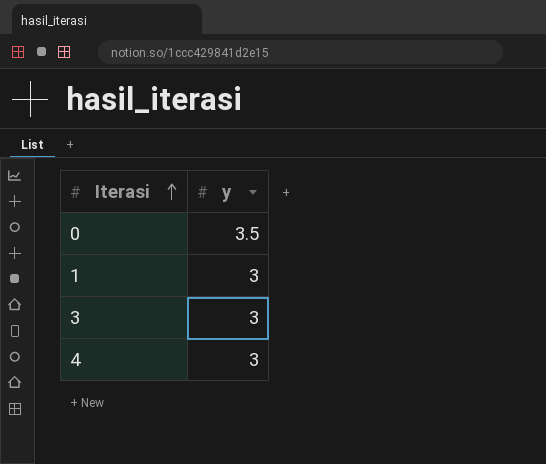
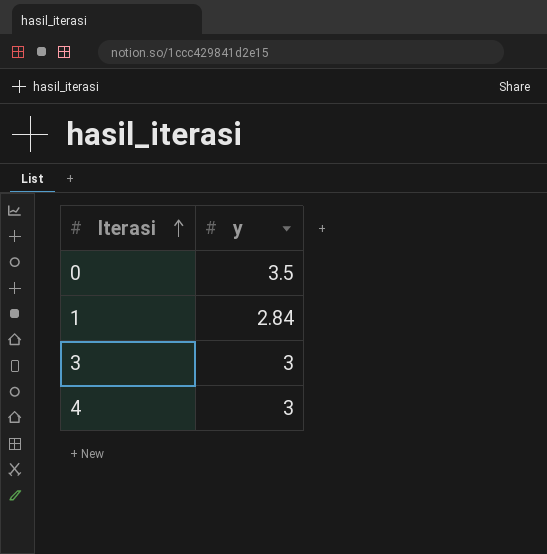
1 | y: 3 -> 2.84

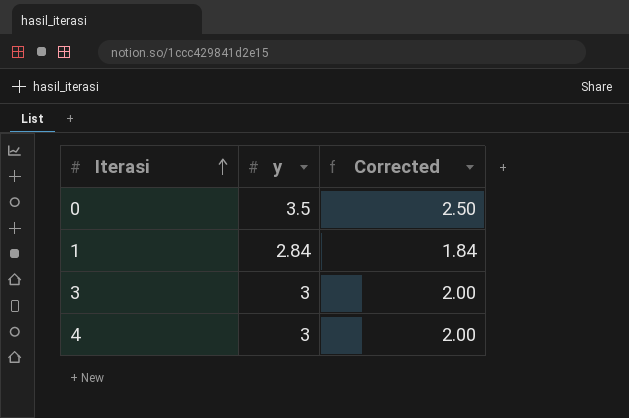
column Corrected | formula: none -> [y] - 1

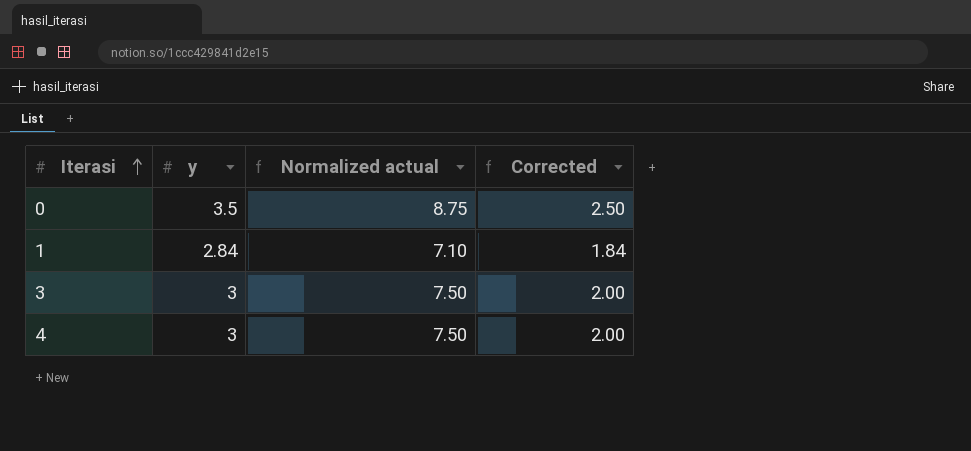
column Normalized actual | formula: none -> [y] * 2.5

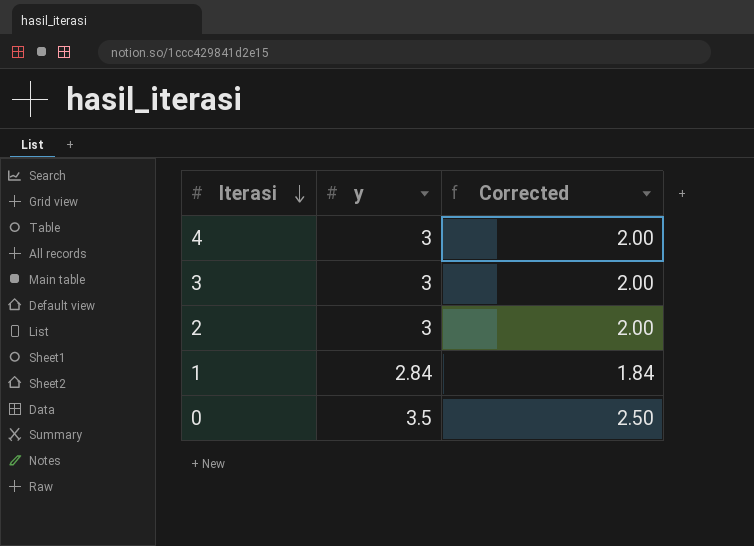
row order: Iterasi ascending -> Iterasi descending
column Normalized actual | formula: [y] * 2.5 -> none
row 2: none -> 3 | 2.00

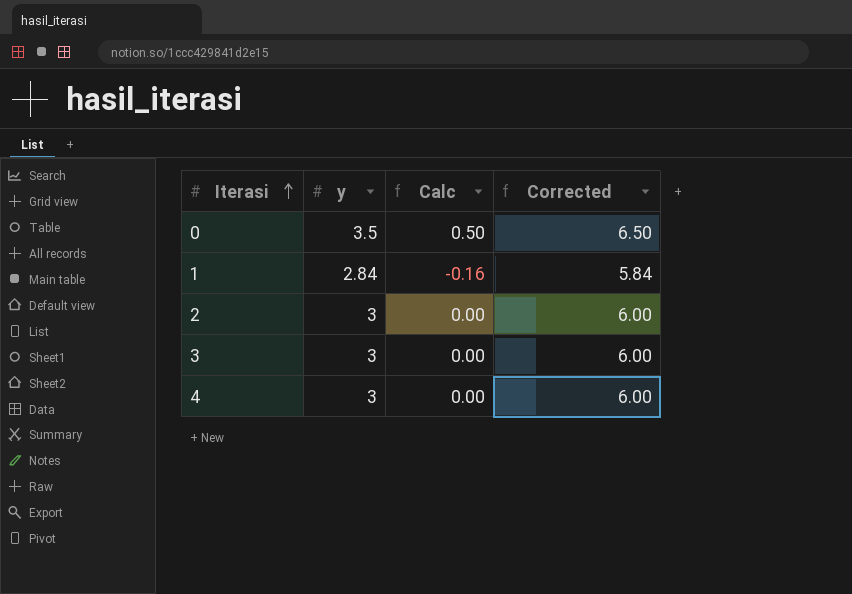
row order: Iterasi descending -> Iterasi ascending
column Calc | formula: none -> [y] - 3
column Corrected | formula: [y] - 1 -> [y] + 3

